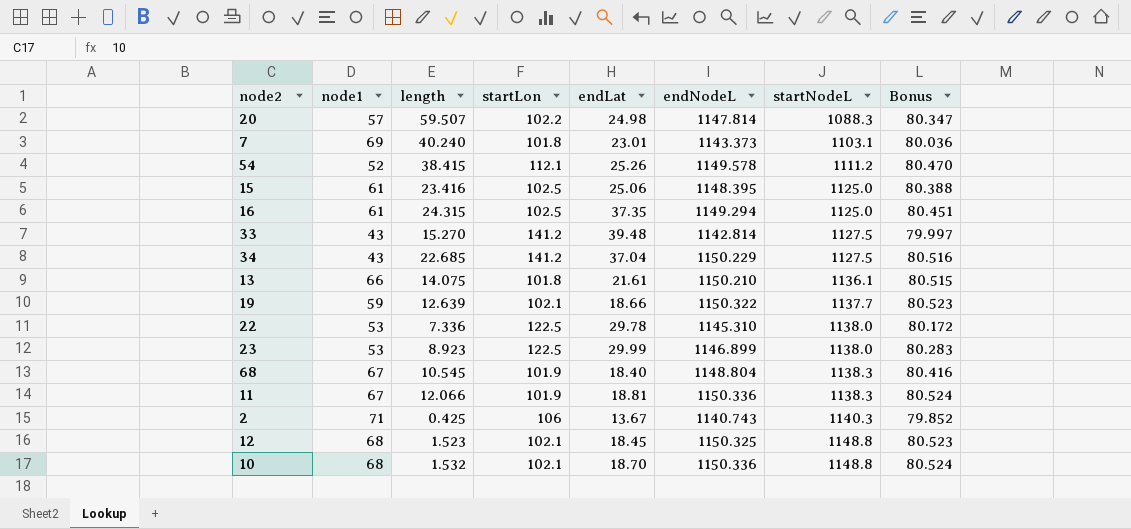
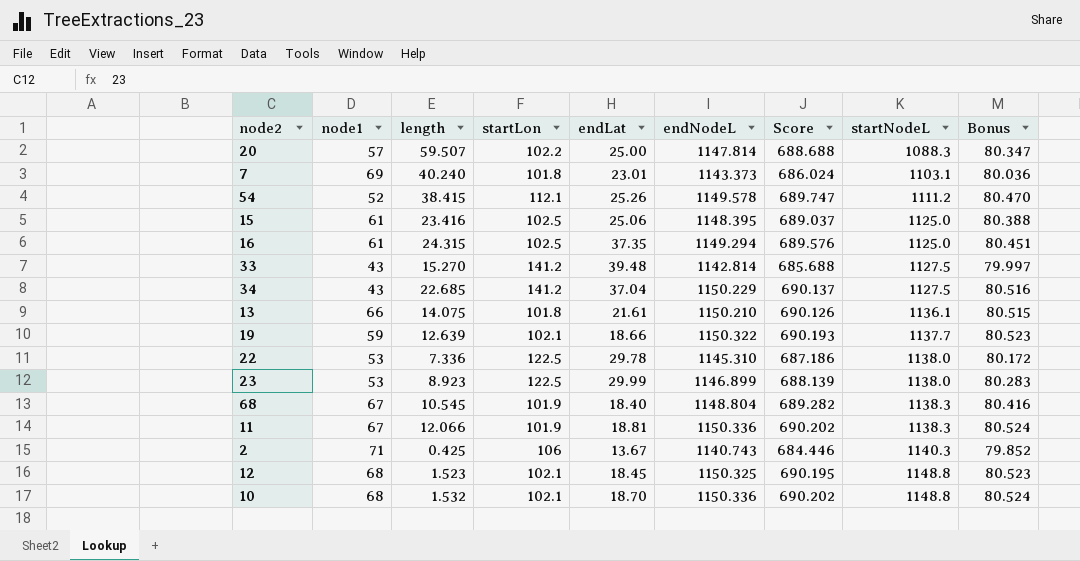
column Score | formula: none -> [endNodeL] * 0.6
20 | endLat: 24.98 -> 25.00

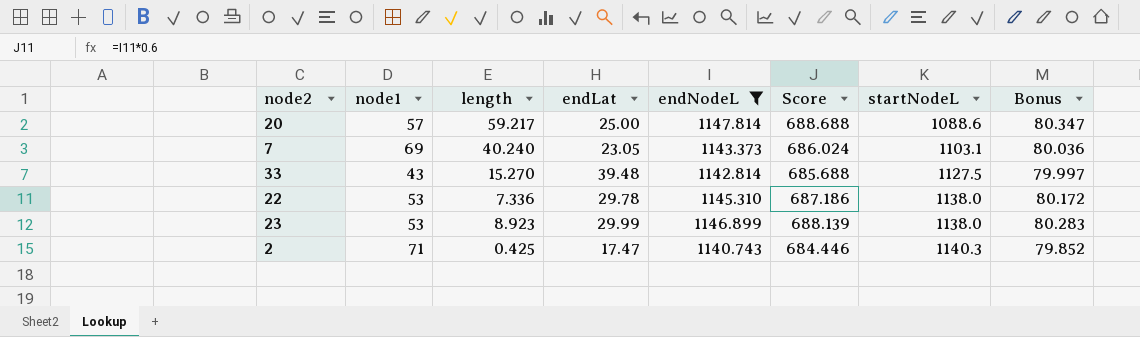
filter: none -> endNodeL <= 1147.814
column startLon | position: 4 -> none
20 | length: 59.507 -> 59.217
20 | startNodeL: 1088.3 -> 1088.6
7 | endLat: 23.01 -> 23.05
2 | endLat: 13.67 -> 17.47

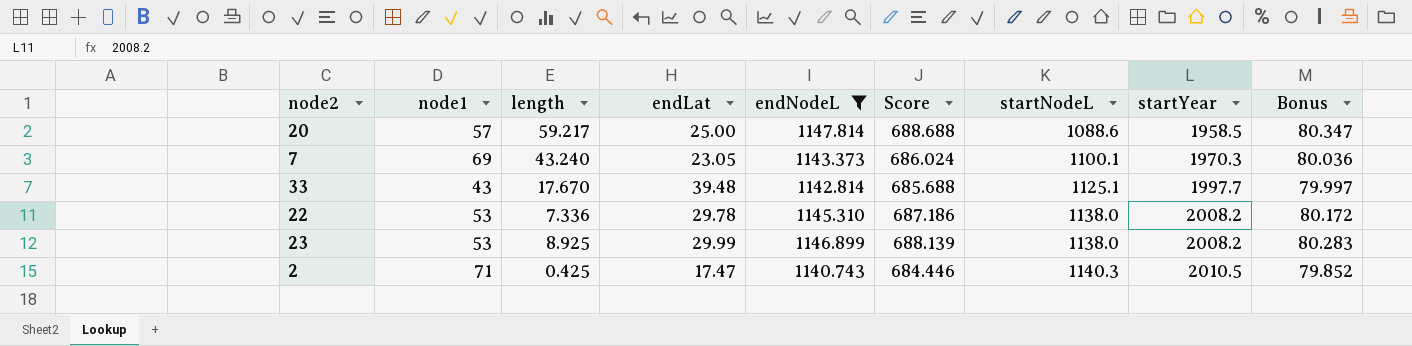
column startYear | position: none -> 8
7 | length: 40.240 -> 43.240
7 | startNodeL: 1103.1 -> 1100.1
33 | length: 15.270 -> 17.670
33 | startNodeL: 1127.5 -> 1125.1
23 | length: 8.923 -> 8.925

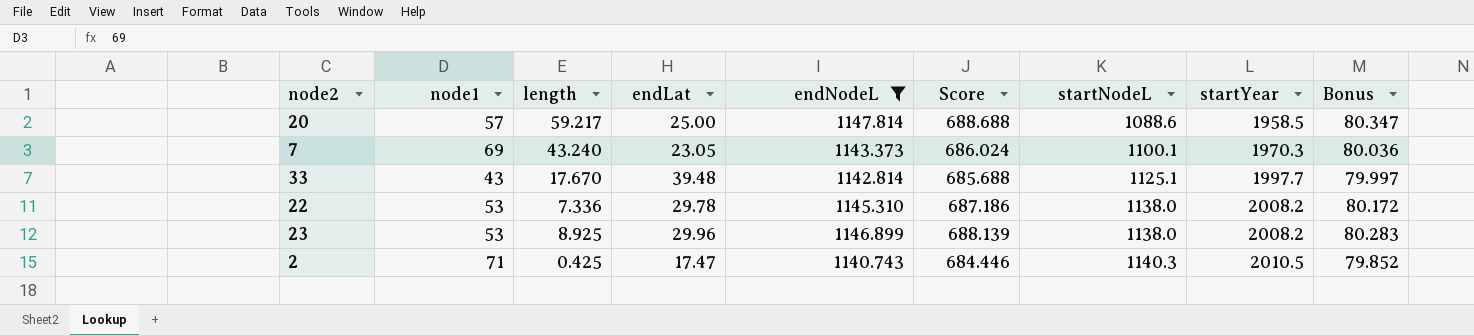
23 | endLat: 29.99 -> 29.96

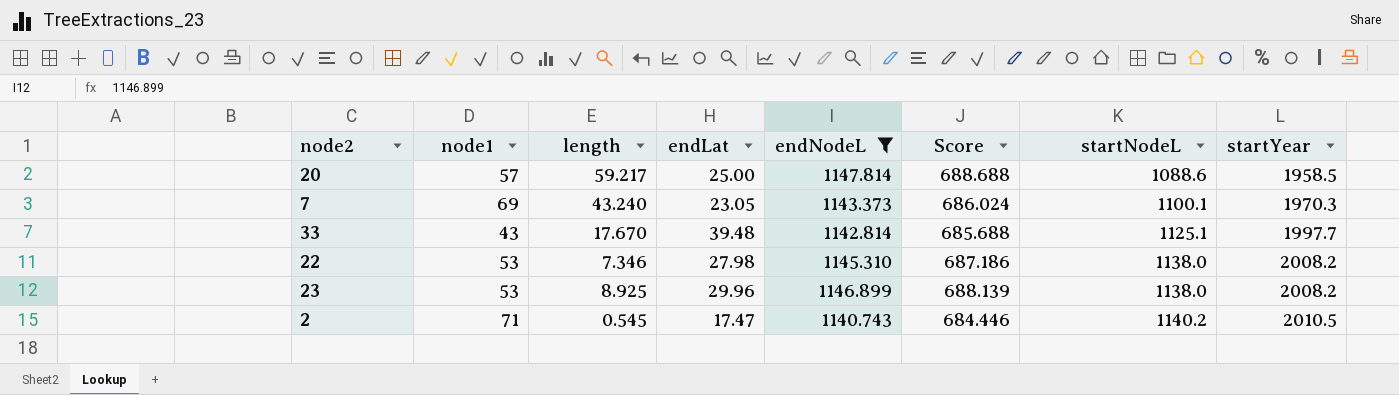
column Bonus | formula: [endNodeL] * 0.07 -> none
22 | length: 7.336 -> 7.346
22 | endLat: 29.78 -> 27.98
2 | length: 0.425 -> 0.545
2 | startNodeL: 1140.3 -> 1140.2

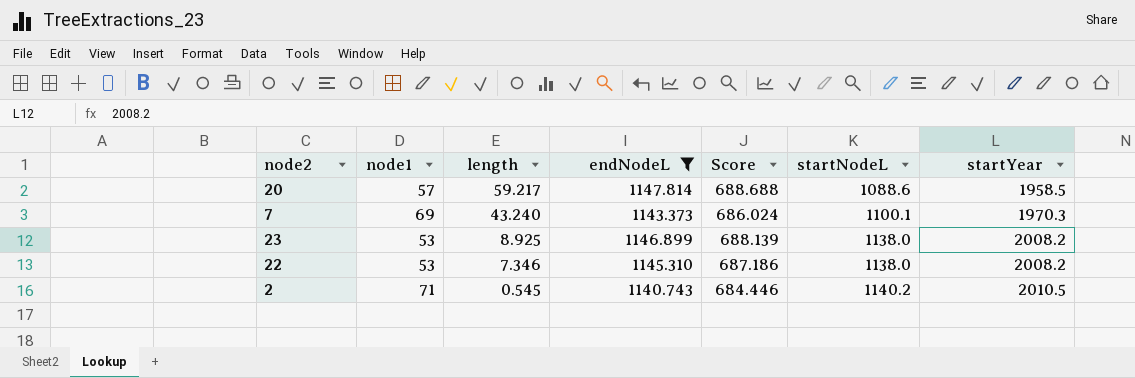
row order: startNodeL ascending -> length descending
column endLat | position: 4 -> none
row 33: 43 | 17.670 | 39.48 | 1142.814 | 685.688 | 1125.1 | 1997.7 -> none

